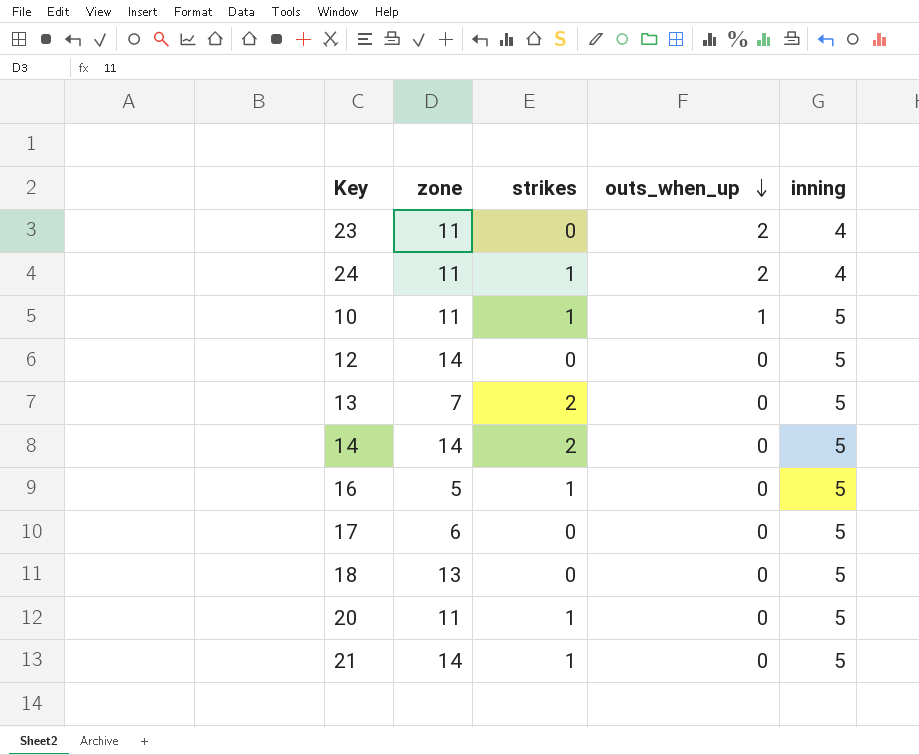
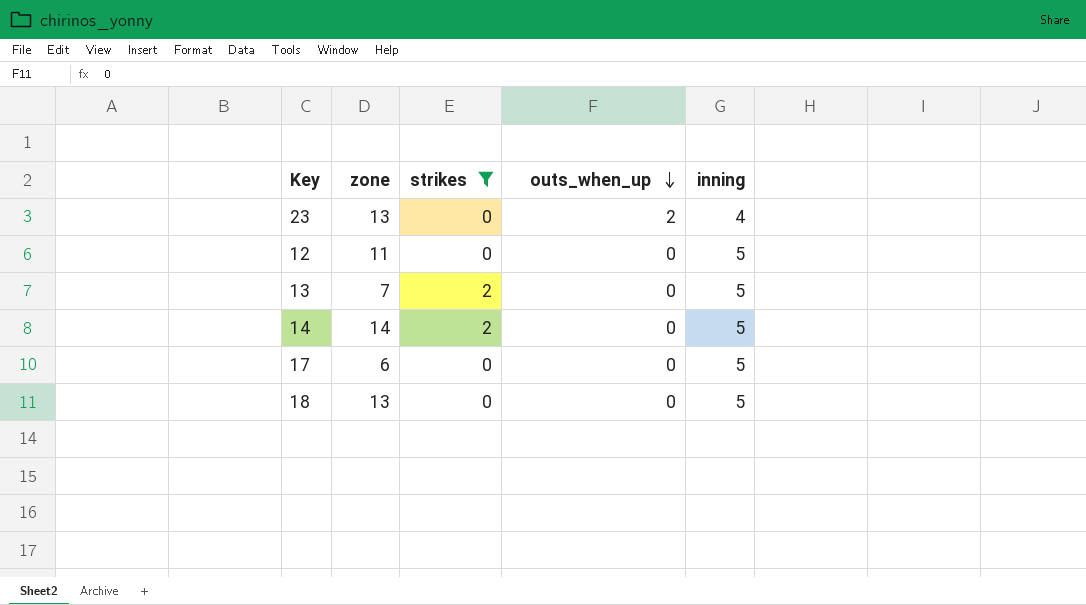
filter: none -> strikes != 1
23 | zone: 11 -> 13
12 | zone: 14 -> 11

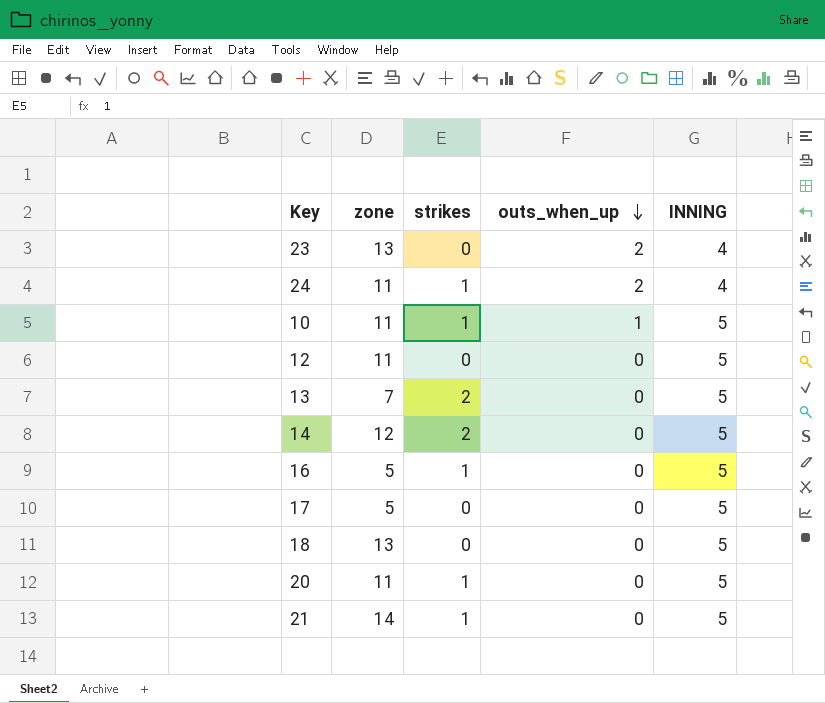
filter: strikes != 1 -> none
column name: inning -> INNING
14 | zone: 14 -> 12
17 | zone: 6 -> 5

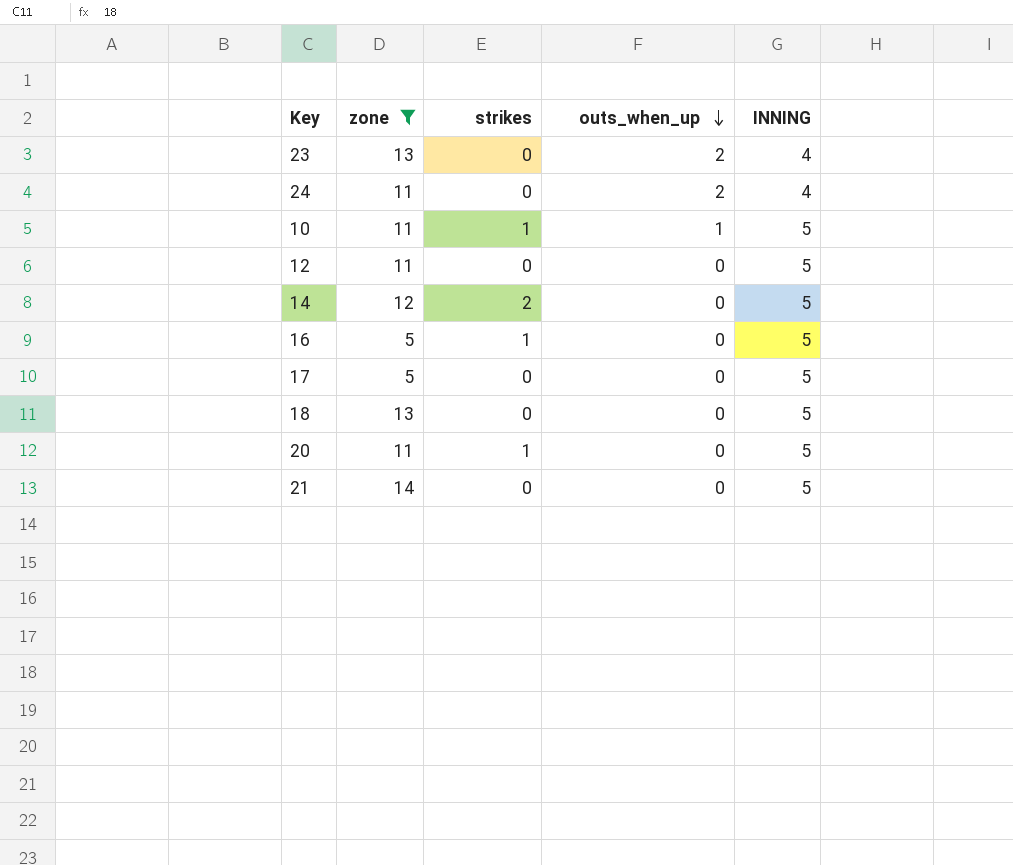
filter: none -> zone != 7
24 | strikes: 1 -> 0
21 | strikes: 1 -> 0

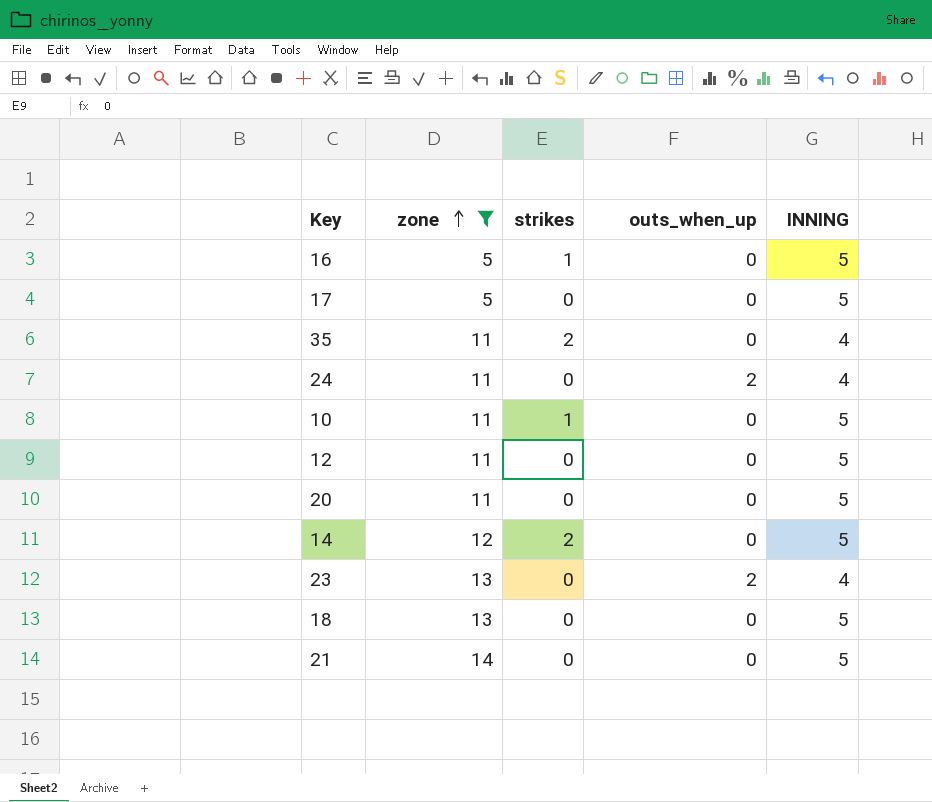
row order: outs_when_up descending -> zone ascending
row 35: none -> 11 | 2 | 0 | 4
10 | outs_when_up: 1 -> 0
20 | strikes: 1 -> 0

